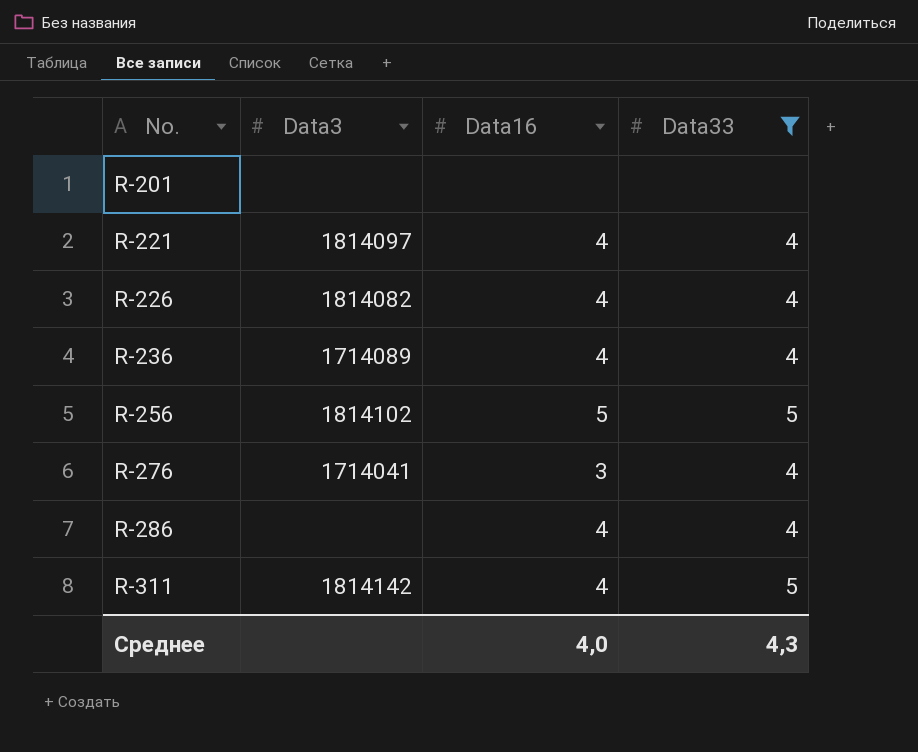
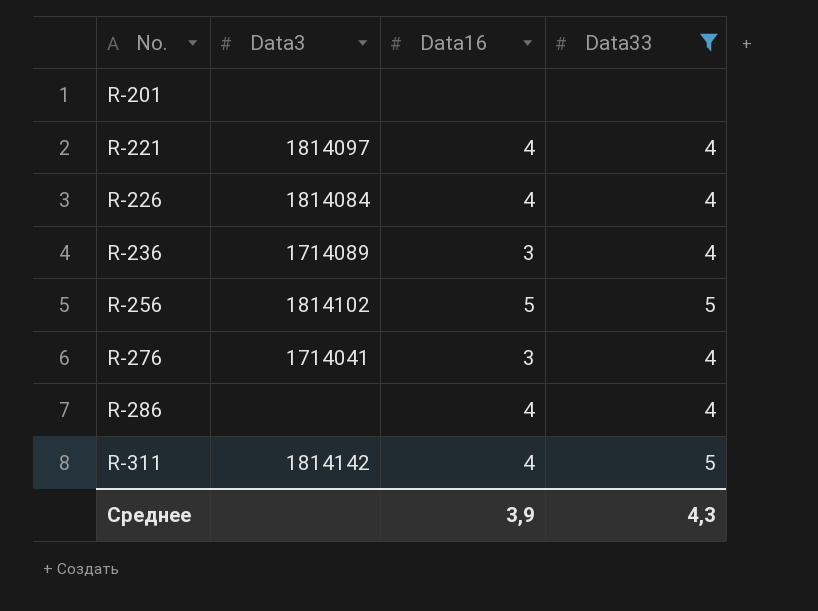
R-226 | Data3: 1814082 -> 1814084
R-236 | Data16: 4 -> 3
Среднее | Data16: 4,0 -> 3,9

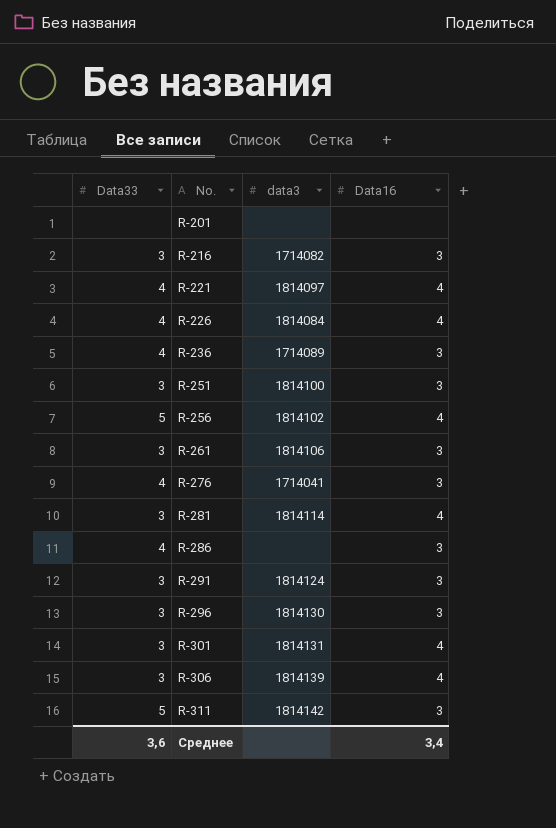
filter: Data33 != 3 -> none
column Data33 | position: 4 -> 1
column name: Data3 -> data3
R-256 | Data16: 5 -> 4
R-286 | Data16: 4 -> 3
R-311 | Data16: 4 -> 3
Среднее | Data33: 4,3 -> 3,6
Среднее | Data16: 3,9 -> 3,4

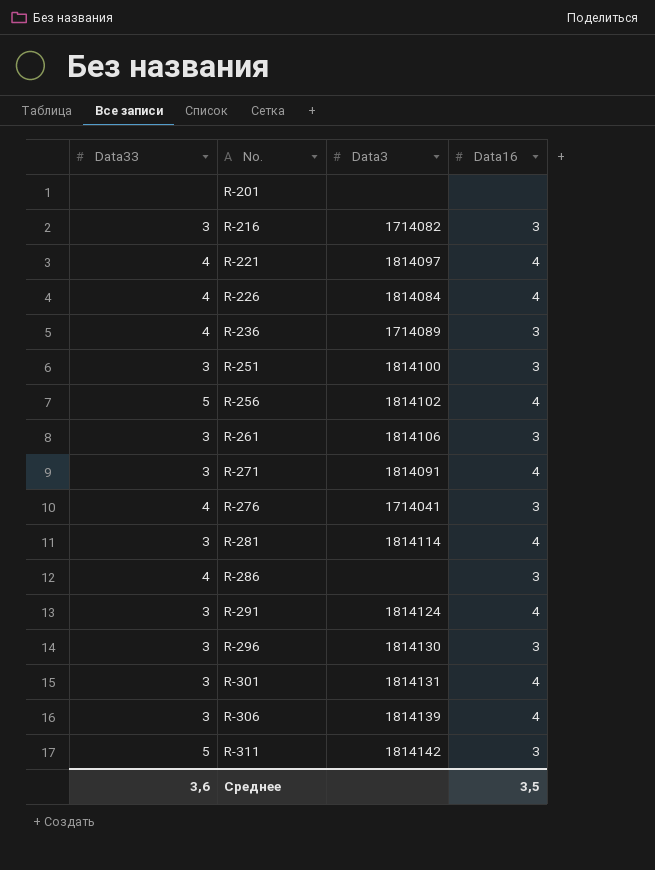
column name: data3 -> Data3
row R-271: none -> 3 | 1814091 | 4
R-291 | Data16: 3 -> 4
Среднее | Data16: 3,4 -> 3,5

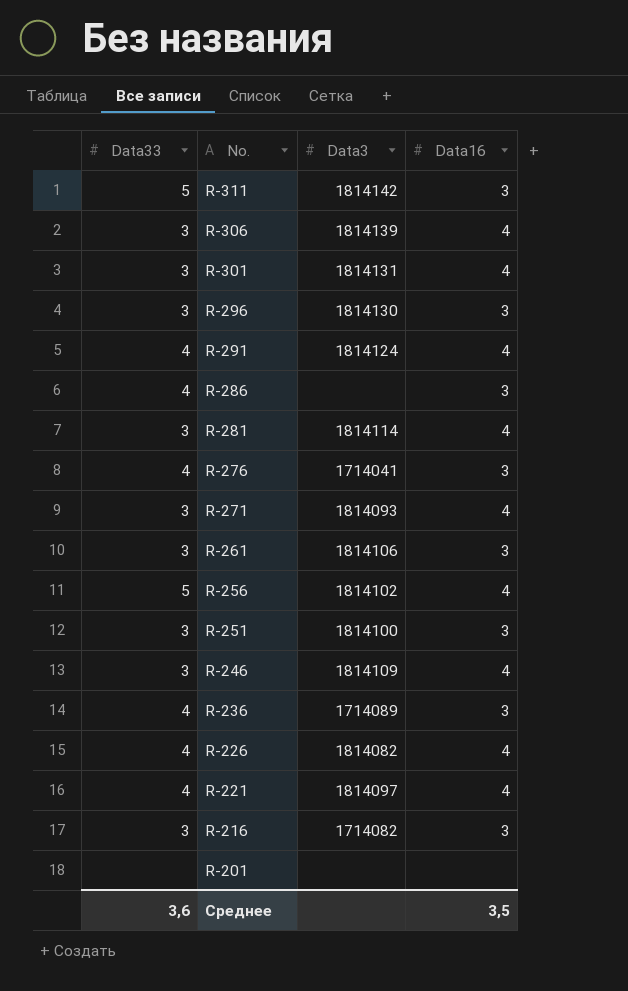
row order: No. ascending -> No. descending
R-291 | Data33: 3 -> 4
R-271 | Data3: 1814091 -> 1814093
row R-246: none -> 3 | 1814109 | 4
R-226 | Data3: 1814084 -> 1814082

